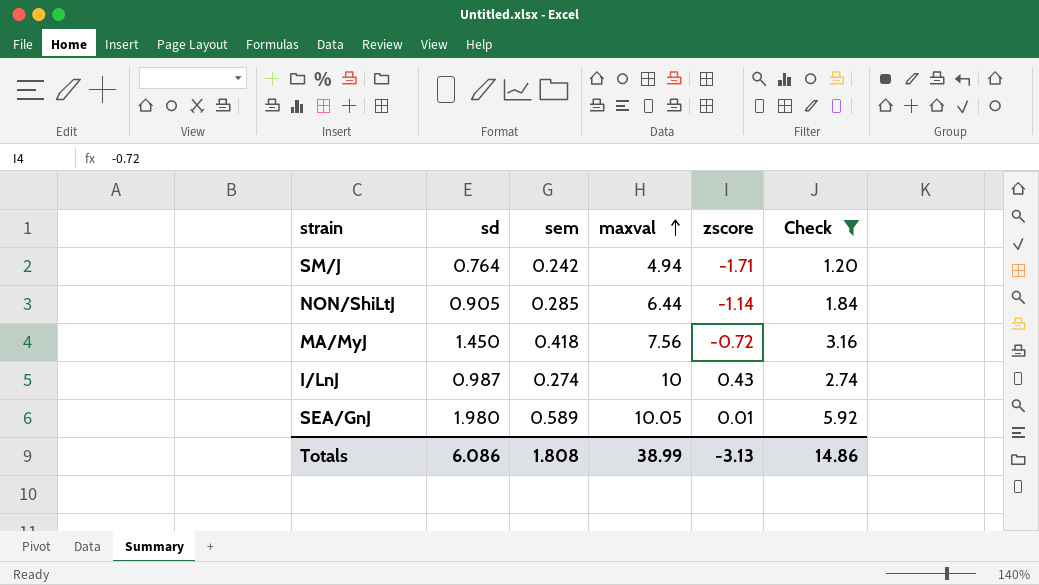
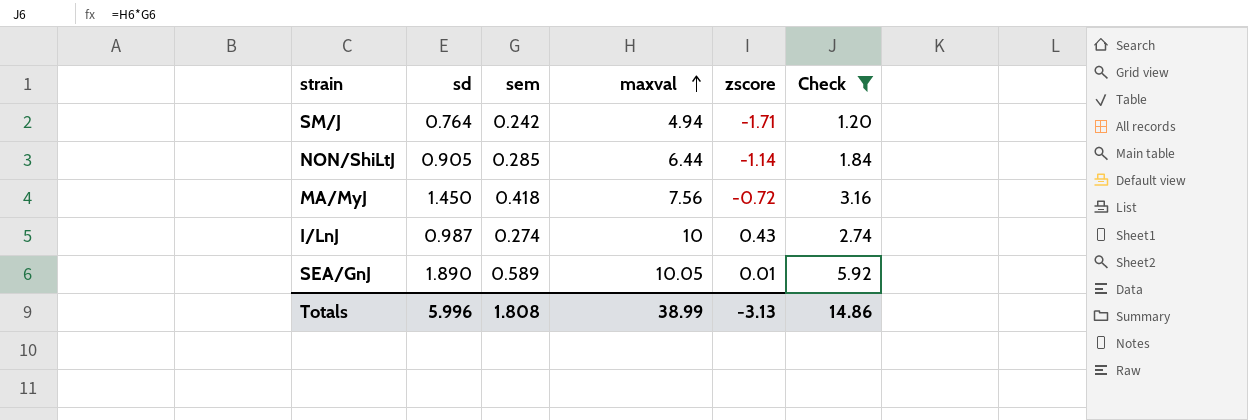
SEA/GnJ | sd: 1.980 -> 1.890
Totals | sd: 6.086 -> 5.996

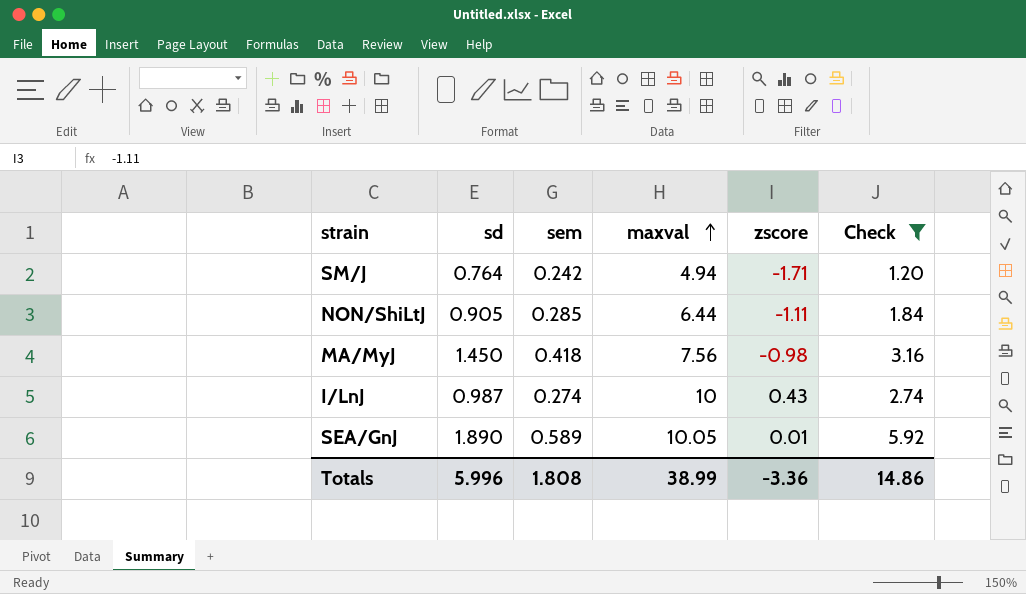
NON/ShiLtJ | zscore: -1.14 -> -1.11
MA/MyJ | zscore: -0.72 -> -0.98
Totals | zscore: -3.13 -> -3.36

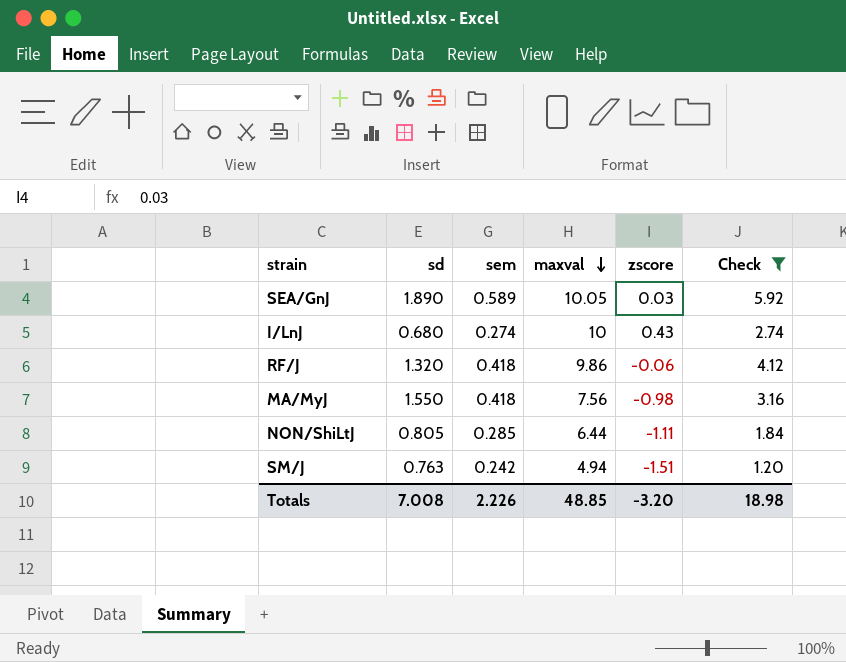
row order: maxval ascending -> maxval descending
SEA/GnJ | zscore: 0.01 -> 0.03
I/LnJ | sd: 0.987 -> 0.680
row RF/J: none -> 1.320 | 0.418 | 9.86 | -0.06 | 4.12
MA/MyJ | sd: 1.450 -> 1.550
NON/ShiLtJ | sd: 0.905 -> 0.805
SM/J | sd: 0.764 -> 0.763
SM/J | zscore: -1.71 -> -1.51
Totals | sd: 5.996 -> 7.008
Totals | sem: 1.808 -> 2.226
Totals | maxval: 38.99 -> 48.85
Totals | zscore: -3.36 -> -3.20
Totals | Check: 14.86 -> 18.98

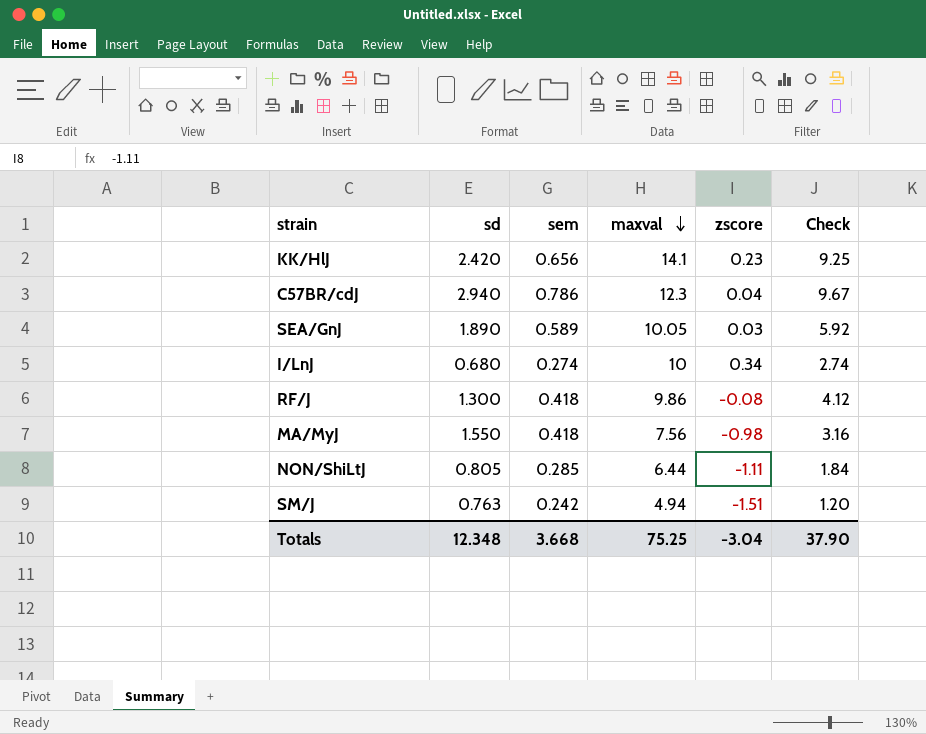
filter: Check <= 5.92 -> none
I/LnJ | zscore: 0.43 -> 0.34
RF/J | sd: 1.320 -> 1.300
RF/J | zscore: -0.06 -> -0.08
Totals | sd: 7.008 -> 12.348
Totals | sem: 2.226 -> 3.668
Totals | maxval: 48.85 -> 75.25
Totals | zscore: -3.20 -> -3.04
Totals | Check: 18.98 -> 37.90

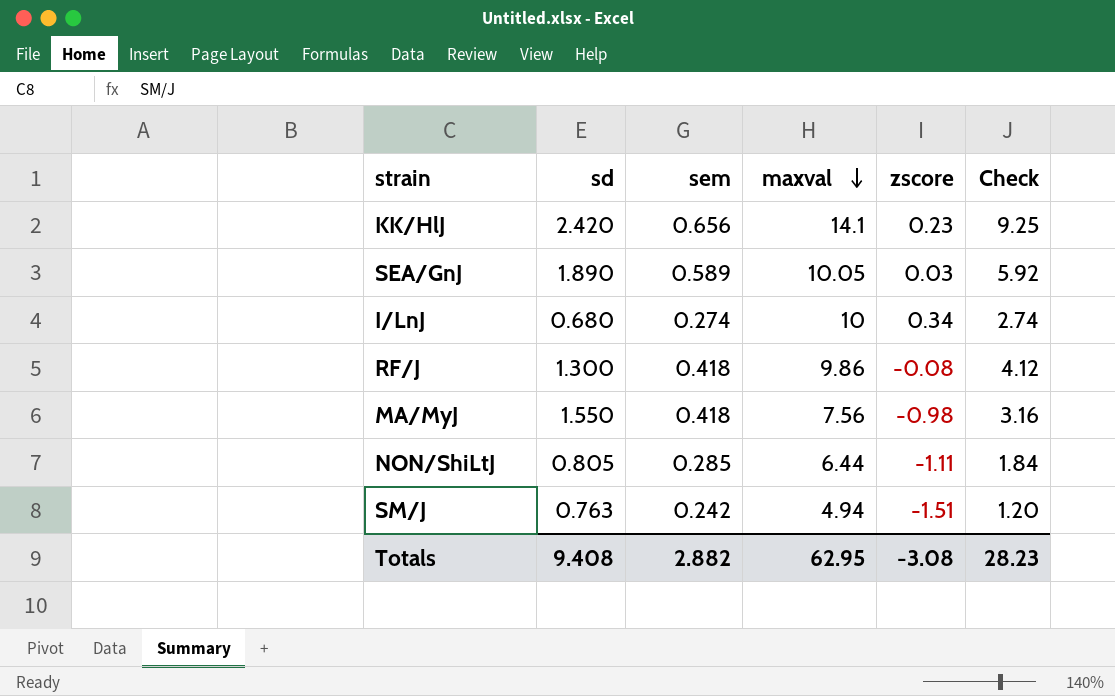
row C57BR/cdJ: 2.940 | 0.786 | 12.3 | 0.04 | 9.67 -> none
Totals | sd: 12.348 -> 9.408
Totals | sem: 3.668 -> 2.882
Totals | maxval: 75.25 -> 62.95
Totals | zscore: -3.04 -> -3.08
Totals | Check: 37.90 -> 28.23

